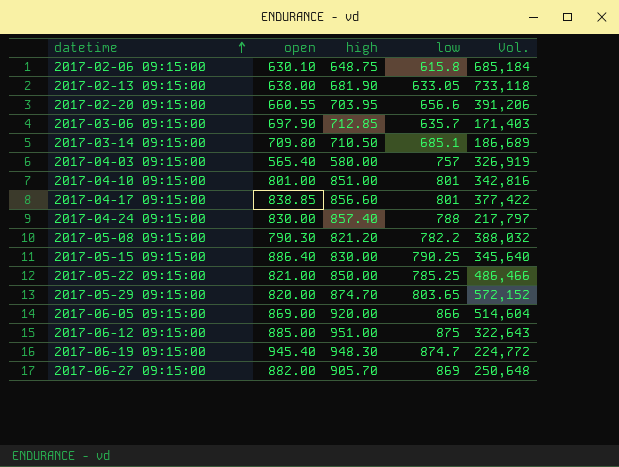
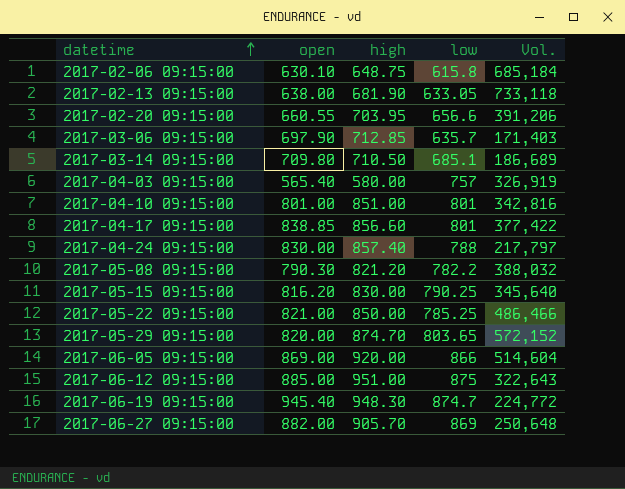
2017-05-15 09:15:00 | open: 886.40 -> 816.20

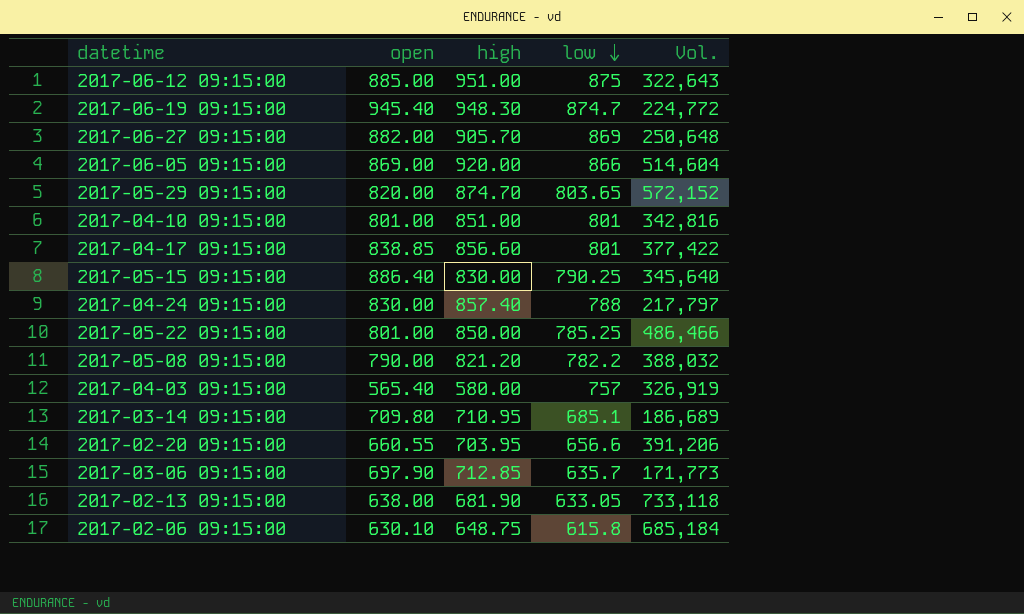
row order: datetime ascending -> low descending
2017-05-15 09:15:00 | open: 816.20 -> 886.40
2017-05-22 09:15:00 | open: 821.00 -> 801.00
2017-05-08 09:15:00 | open: 790.30 -> 790.00
2017-03-14 09:15:00 | high: 710.50 -> 710.95
2017-03-06 09:15:00 | Vol.: 171,403 -> 171,773

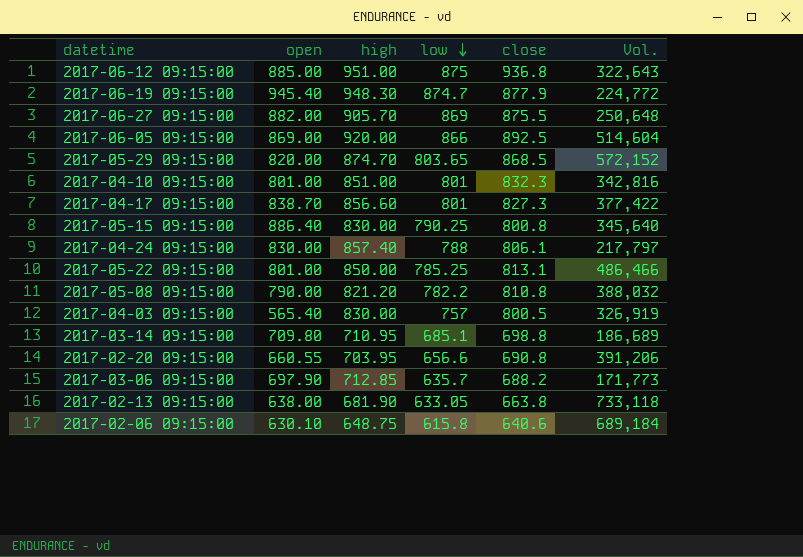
column close | position: none -> 5
2017-04-17 09:15:00 | open: 838.85 -> 838.70
2017-04-03 09:15:00 | high: 580.00 -> 830.00
2017-02-06 09:15:00 | Vol.: 685,184 -> 689,184

